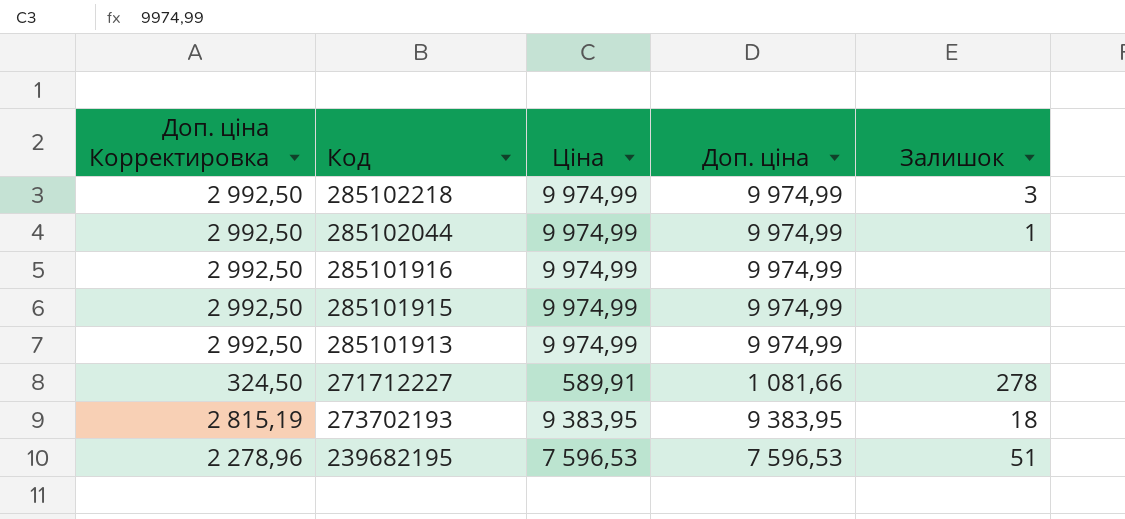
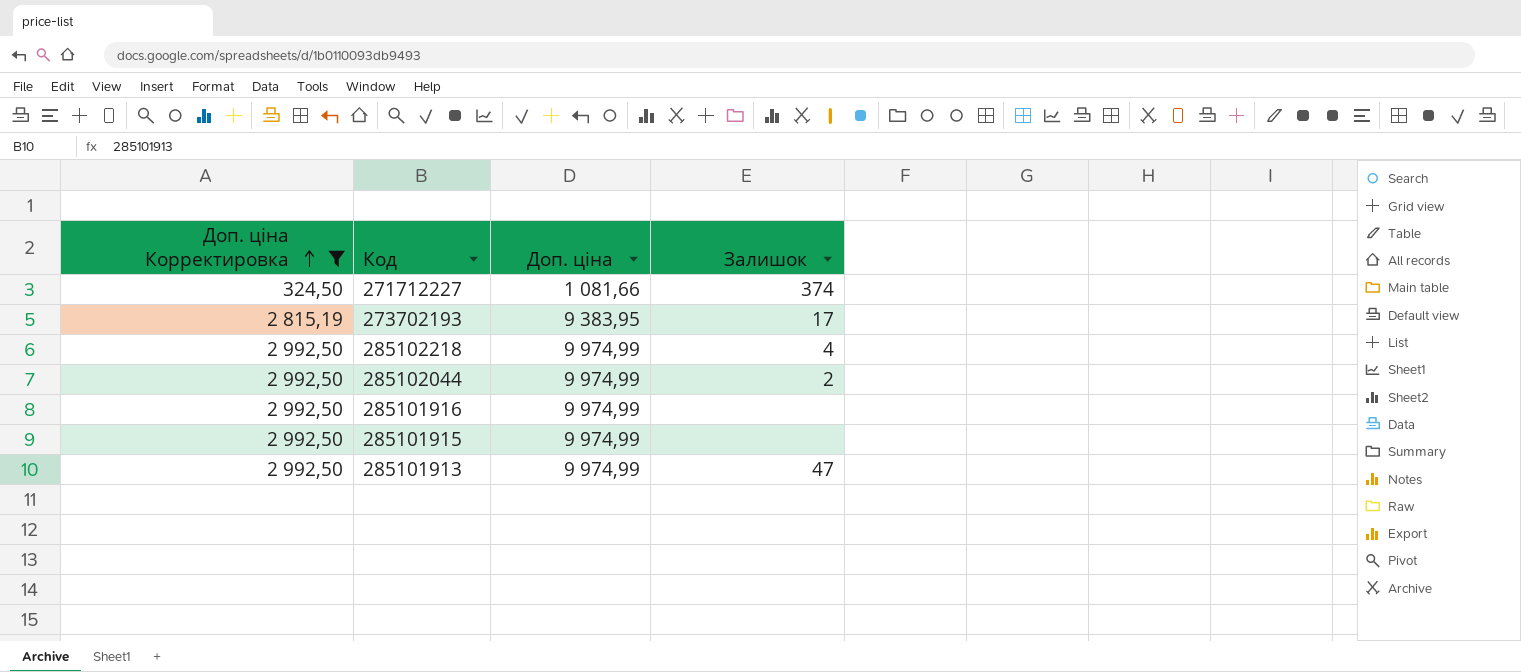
filter: none -> Доп. ціна Корректировка != 2 278,96
row order: none -> Доп. ціна Корректировка ascending
column Ціна | position: 3 -> none
271712227 | Залишок: 278 -> 374
273702193 | Залишок: 18 -> 17
285102218 | Залишок: 3 -> 4
285102044 | Залишок: 1 -> 2
285101913 | Залишок: none -> 47

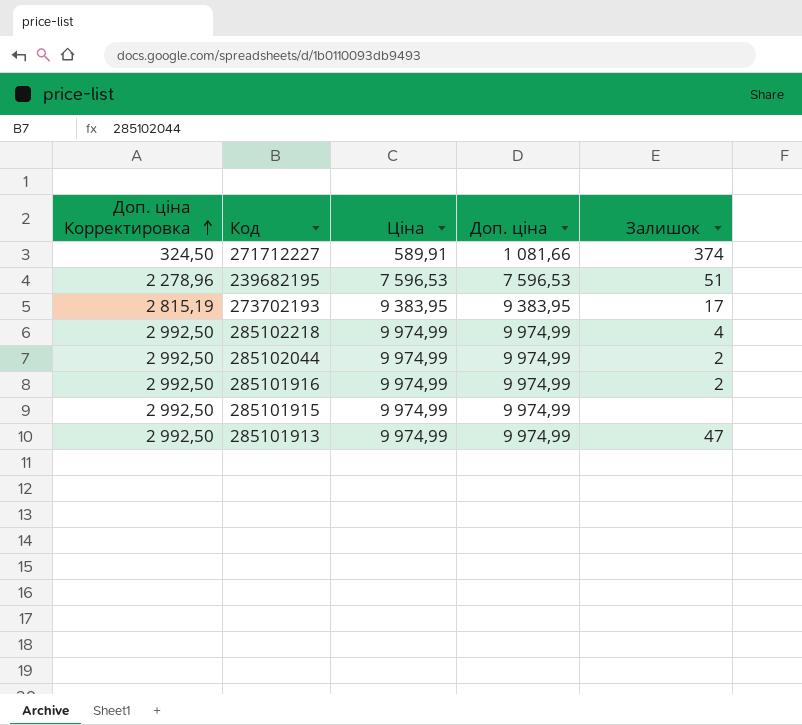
filter: Доп. ціна Корректировка != 2 278,96 -> none
column Ціна | position: none -> 3
285101916 | Залишок: none -> 2

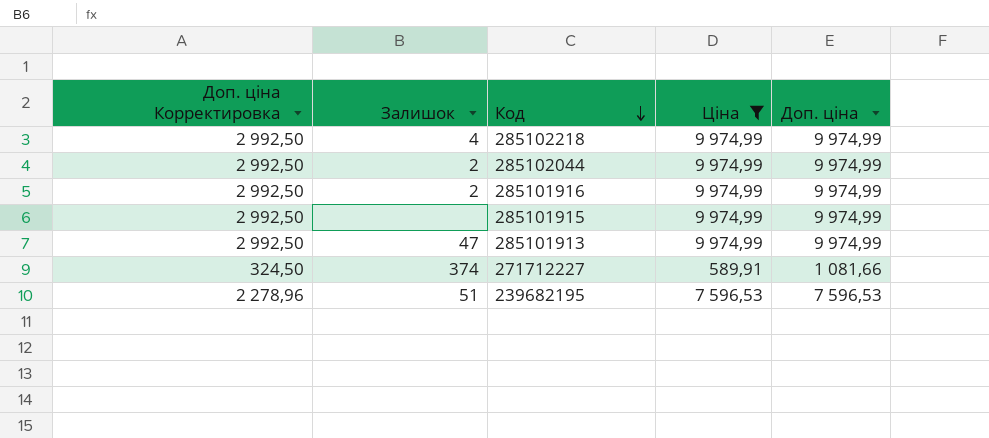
filter: none -> Ціна != 9 383,95
row order: Доп. ціна Корректировка ascending -> Код descending
column Залишок | position: 5 -> 2

